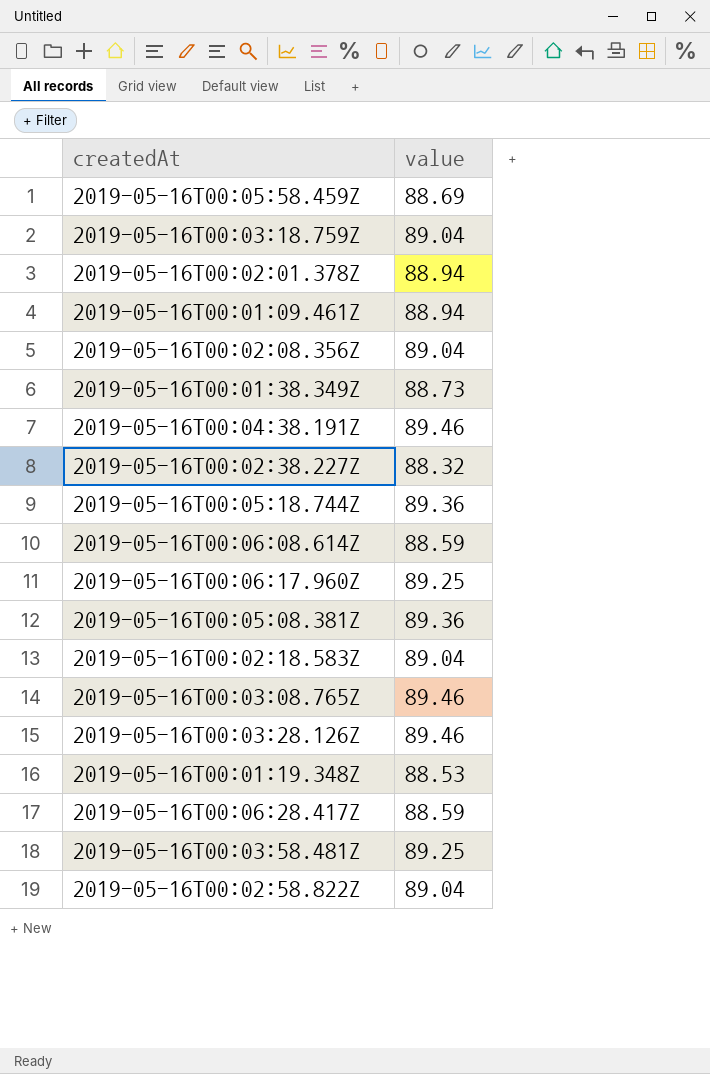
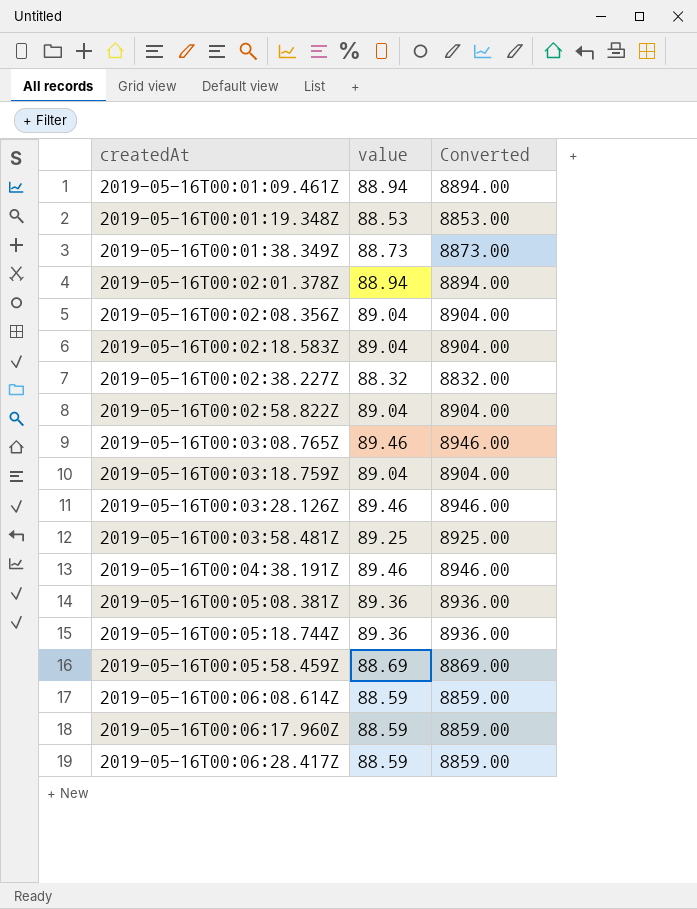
row order: none -> createdAt ascending
column Converted | formula: none -> [value] * 100
2019-05-16T00:06:17.960Z | value: 89.25 -> 88.59

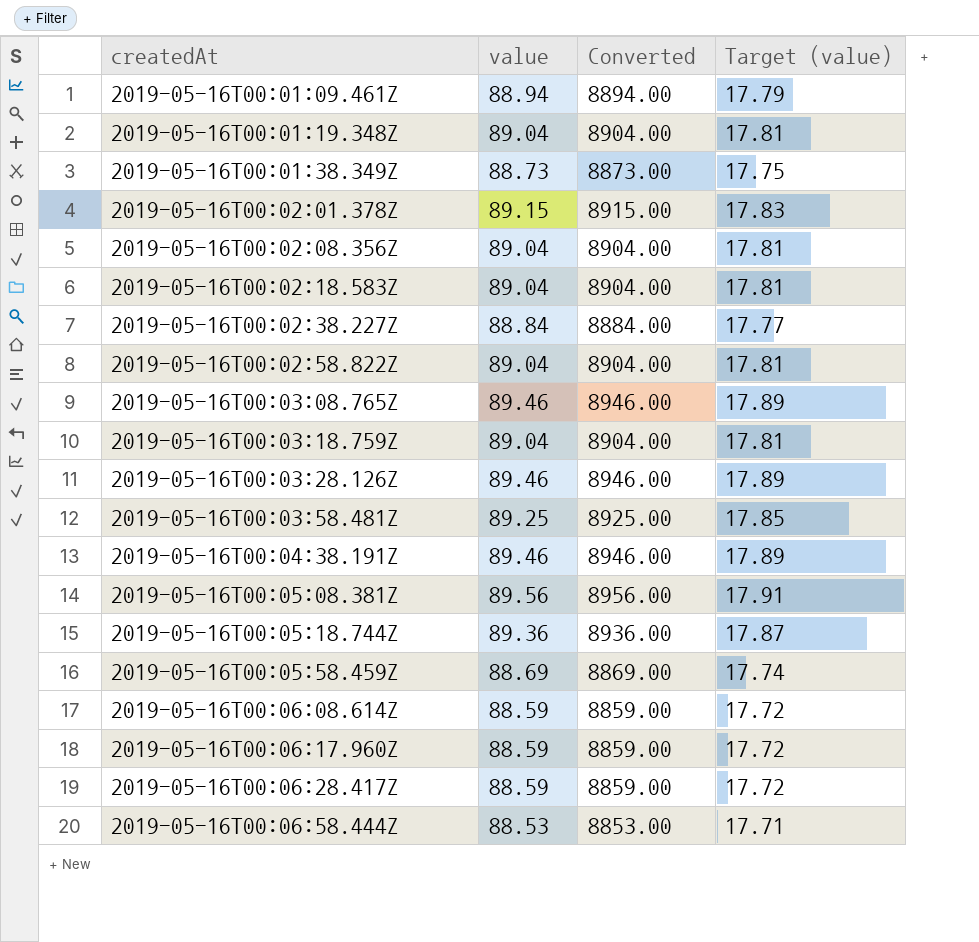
column Target (value) | formula: none -> [value] * 0.2
2019-05-16T00:01:19.348Z | value: 88.53 -> 89.04
2019-05-16T00:01:19.348Z | Converted: 8853.00 -> 8904.00
2019-05-16T00:02:01.378Z | value: 88.94 -> 89.15
2019-05-16T00:02:01.378Z | Converted: 8894.00 -> 8915.00
2019-05-16T00:02:38.227Z | value: 88.32 -> 88.84
2019-05-16T00:02:38.227Z | Converted: 8832.00 -> 8884.00
2019-05-16T00:05:08.381Z | value: 89.36 -> 89.56
2019-05-16T00:05:08.381Z | Converted: 8936.00 -> 8956.00
row 2019-05-16T00:06:58.444Z: none -> 88.53 | 8853.00 | 17.71

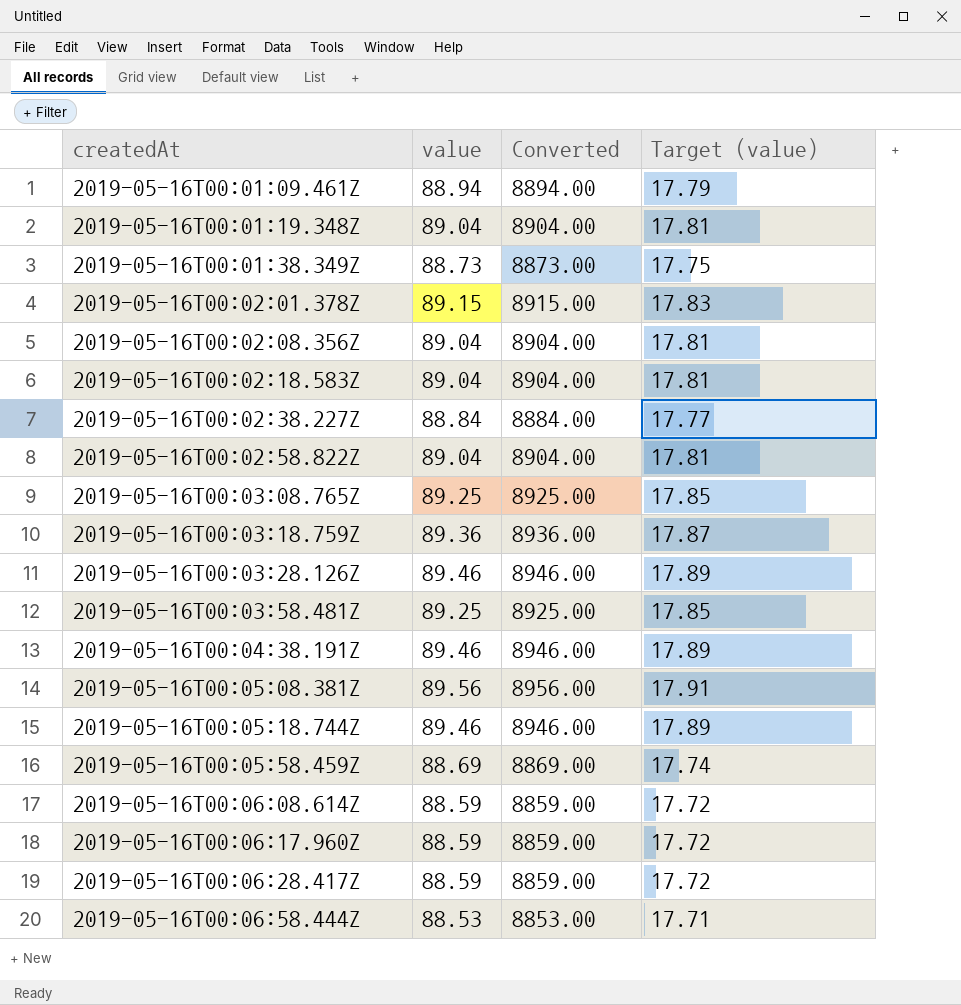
2019-05-16T00:03:08.765Z | value: 89.46 -> 89.25
2019-05-16T00:03:08.765Z | Converted: 8946.00 -> 8925.00
2019-05-16T00:03:08.765Z | Target (value): 17.89 -> 17.85
2019-05-16T00:03:18.759Z | value: 89.04 -> 89.36
2019-05-16T00:03:18.759Z | Converted: 8904.00 -> 8936.00
2019-05-16T00:03:18.759Z | Target (value): 17.81 -> 17.87
2019-05-16T00:05:18.744Z | value: 89.36 -> 89.46
2019-05-16T00:05:18.744Z | Converted: 8936.00 -> 8946.00
2019-05-16T00:05:18.744Z | Target (value): 17.87 -> 17.89

